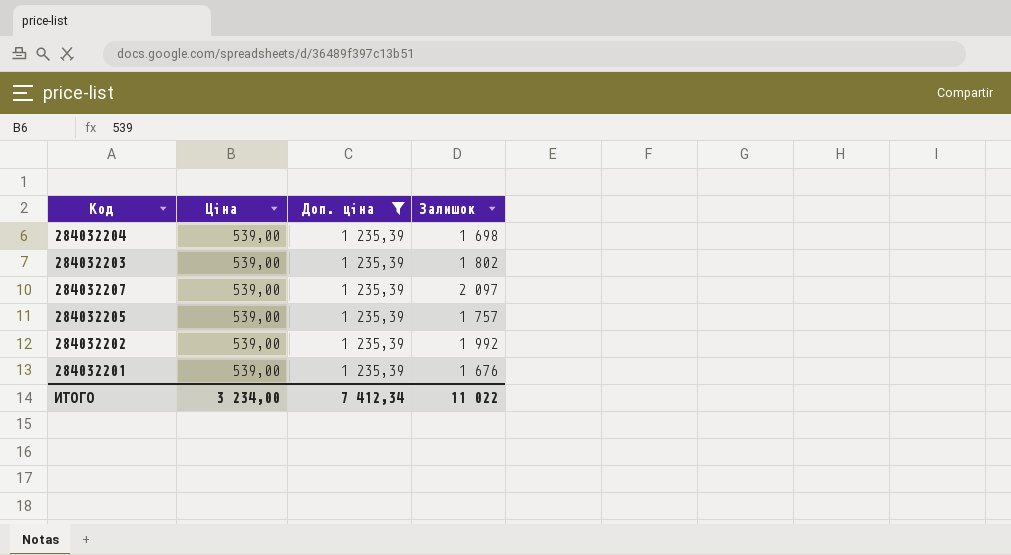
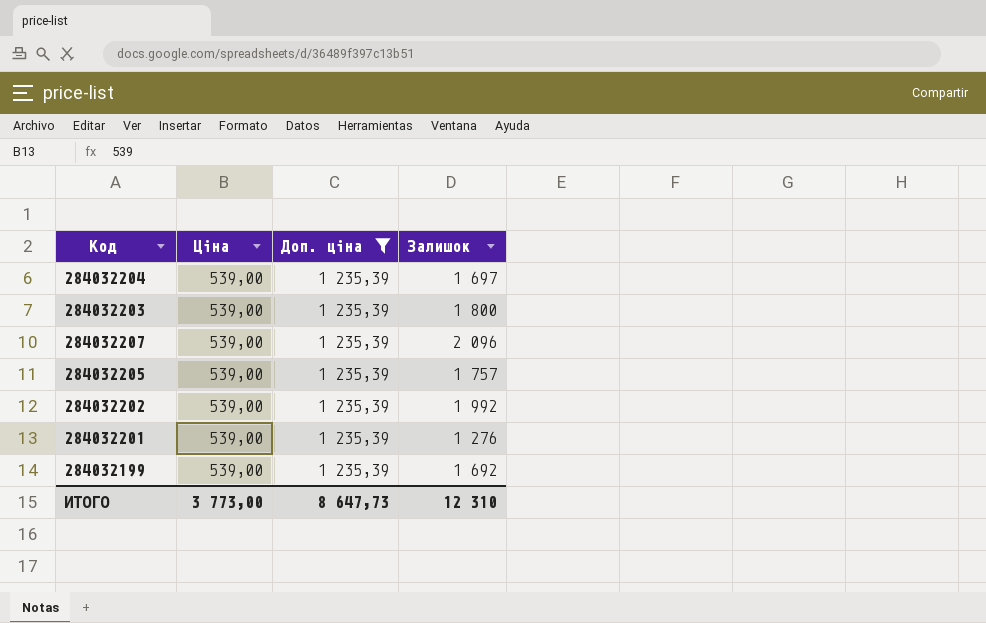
284032204 | Залишок: 1 698 -> 1 697
284032203 | Залишок: 1 802 -> 1 800
284032207 | Залишок: 2 097 -> 2 096
284032201 | Залишок: 1 676 -> 1 276
row 284032199: none -> 539,00 | 1 235,39 | 1 692
ИТОГО | Ціна: 3 234,00 -> 3 773,00
ИТОГО | Доп. ціна: 7 412,34 -> 8 647,73
ИТОГО | Залишок: 11 022 -> 12 310

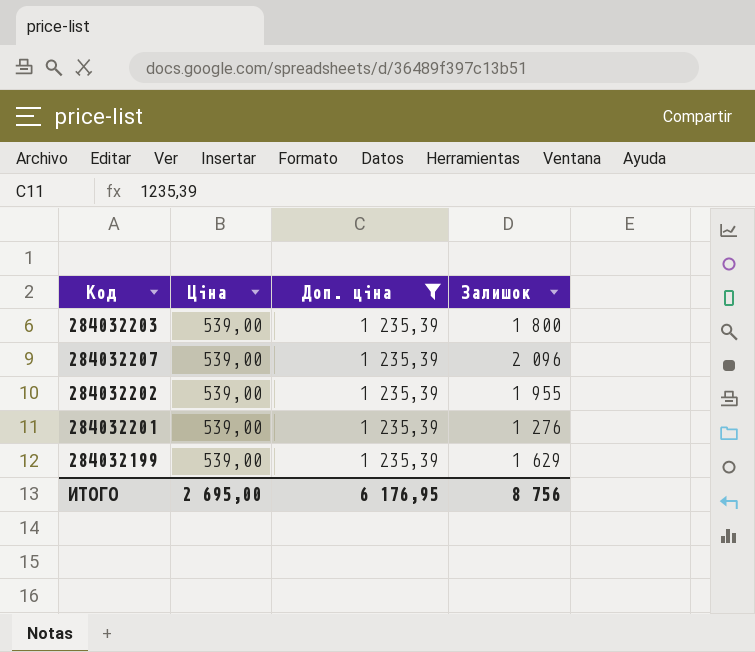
row 284032204: 539,00 | 1 235,39 | 1 697 -> none
row 284032205: 539,00 | 1 235,39 | 1 757 -> none
284032202 | Залишок: 1 992 -> 1 955
284032199 | Залишок: 1 692 -> 1 629
ИТОГО | Ціна: 3 773,00 -> 2 695,00
ИТОГО | Доп. ціна: 8 647,73 -> 6 176,95
ИТОГО | Залишок: 12 310 -> 8 756

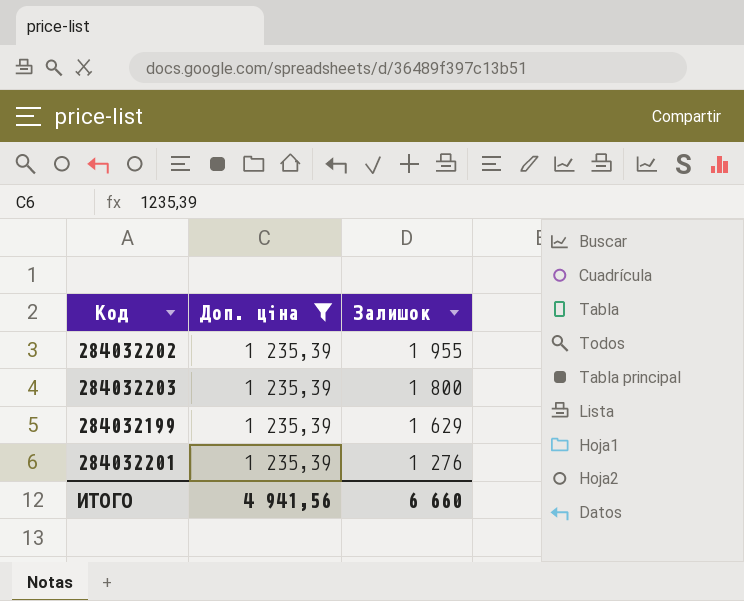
row order: none -> Залишок descending
column Ціна | position: 2 -> none
row 284032207: 539,00 | 1 235,39 | 2 096 -> none
ИТОГО | Доп. ціна: 6 176,95 -> 4 941,56
ИТОГО | Залишок: 8 756 -> 6 660

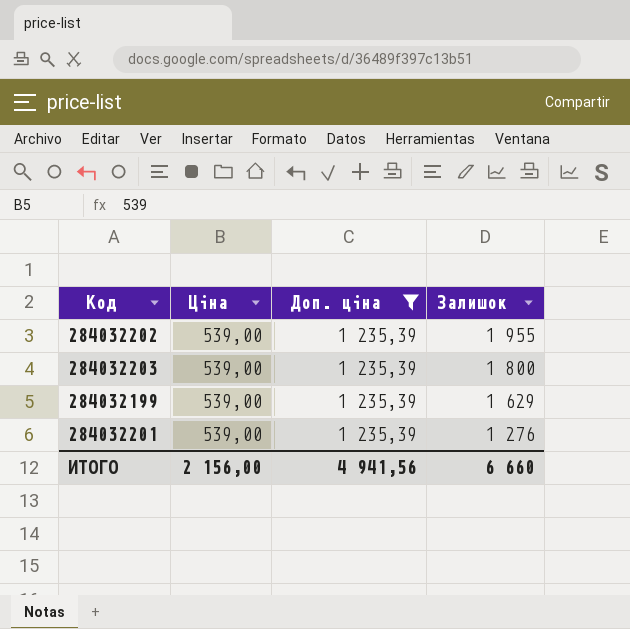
column Ціна | position: none -> 2

